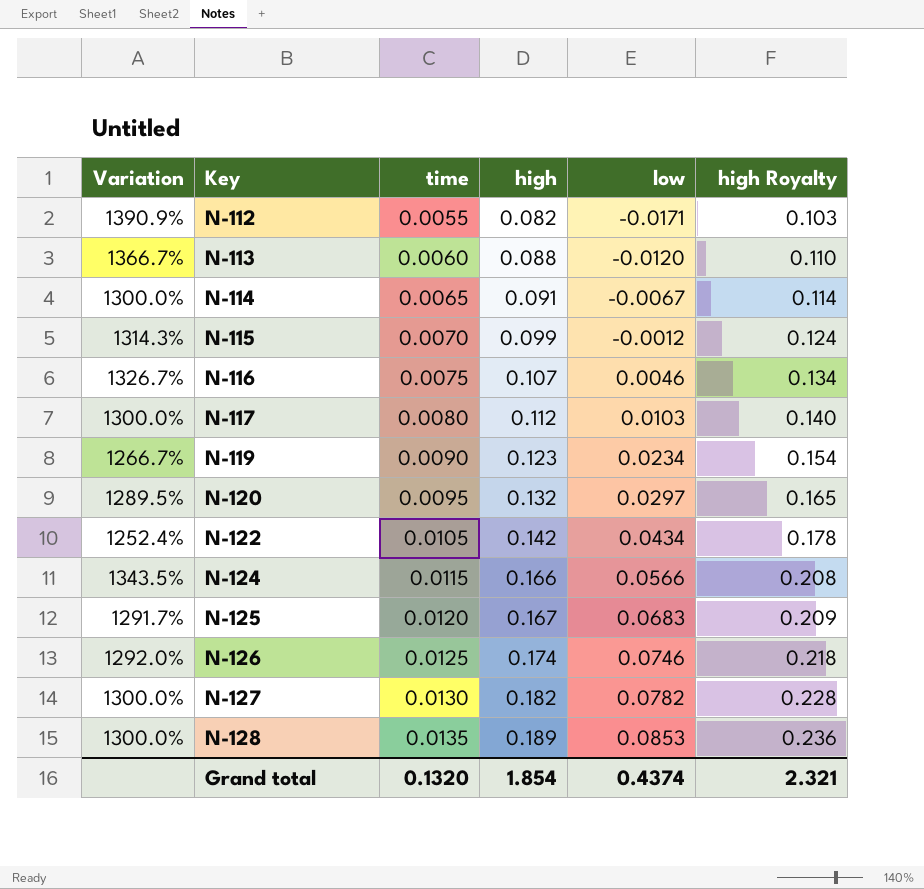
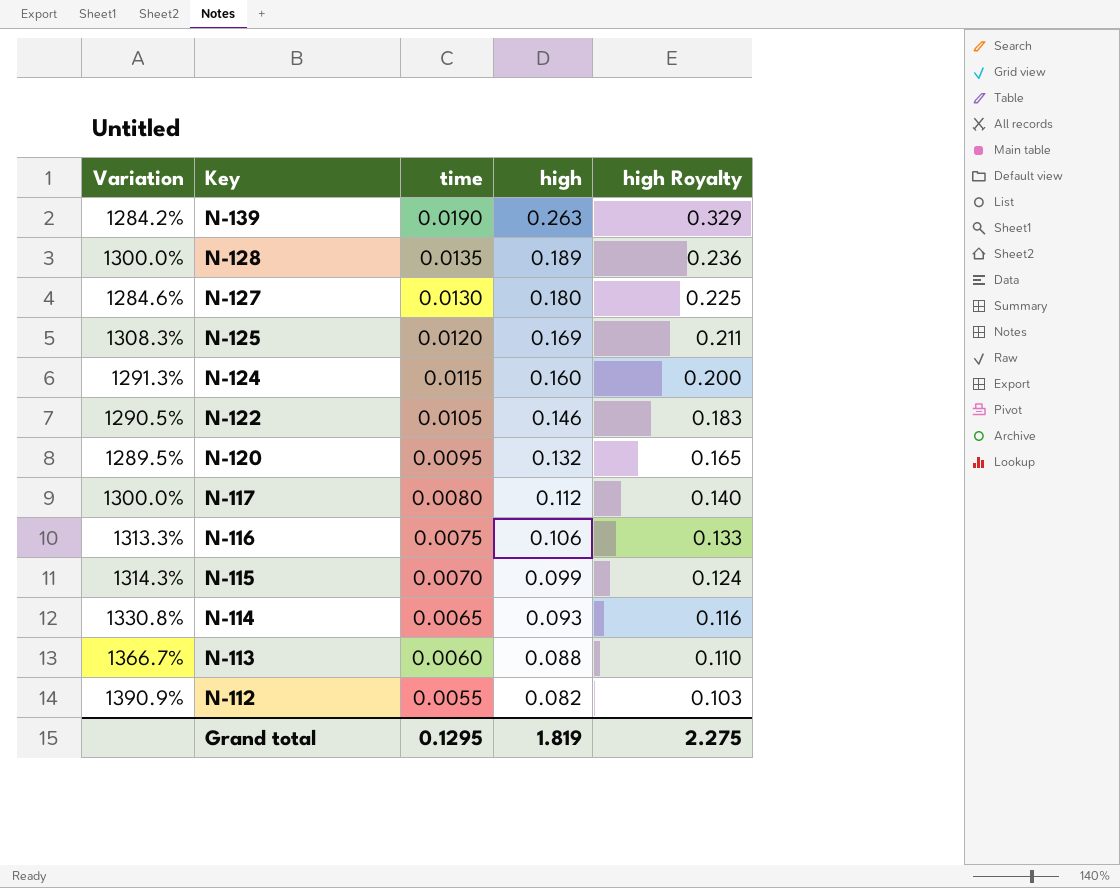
row order: Key ascending -> Key descending
column low | position: 5 -> none
row N-119: 1266.7% | 0.0090 | 0.123 | 0.0234 | 0.154 -> none
row N-126: 1292.0% | 0.0125 | 0.174 | 0.0746 | 0.218 -> none
row N-139: none -> 1284.2% | 0.0190 | 0.263 | 0.329
N-127 | Variation: 1300.0% -> 1284.6%
N-127 | high: 0.182 -> 0.180
N-127 | high Royalty: 0.228 -> 0.225
N-125 | Variation: 1291.7% -> 1308.3%
N-125 | high: 0.167 -> 0.169
N-125 | high Royalty: 0.209 -> 0.211
N-124 | Variation: 1343.5% -> 1291.3%
N-124 | high: 0.166 -> 0.160
N-124 | high Royalty: 0.208 -> 0.200
N-122 | Variation: 1252.4% -> 1290.5%
N-122 | high: 0.142 -> 0.146
N-122 | high Royalty: 0.178 -> 0.183
N-116 | Variation: 1326.7% -> 1313.3%
N-116 | high: 0.107 -> 0.106
N-116 | high Royalty: 0.134 -> 0.133
N-114 | Variation: 1300.0% -> 1330.8%
N-114 | high: 0.091 -> 0.093
N-114 | high Royalty: 0.114 -> 0.116
Grand total | time: 0.1320 -> 0.1295
Grand total | high: 1.854 -> 1.819
Grand total | high Royalty: 2.321 -> 2.275

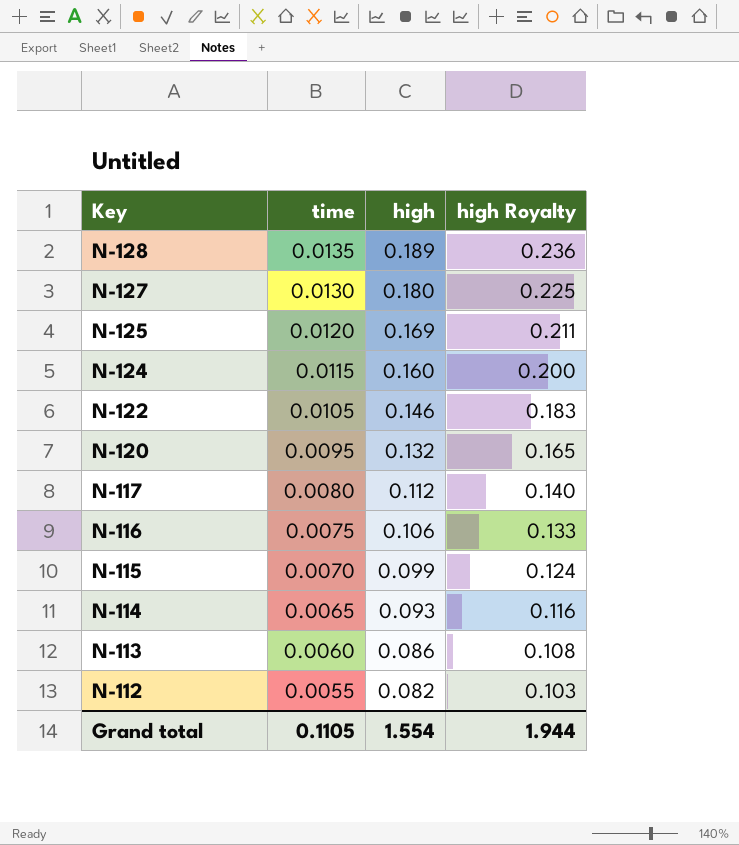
column Variation | formula: ([high] - [time]) / [time] -> none
row N-139: 1284.2% | 0.0190 | 0.263 | 0.329 -> none
N-113 | high: 0.088 -> 0.086
N-113 | high Royalty: 0.110 -> 0.108
Grand total | time: 0.1295 -> 0.1105
Grand total | high: 1.819 -> 1.554
Grand total | high Royalty: 2.275 -> 1.944

